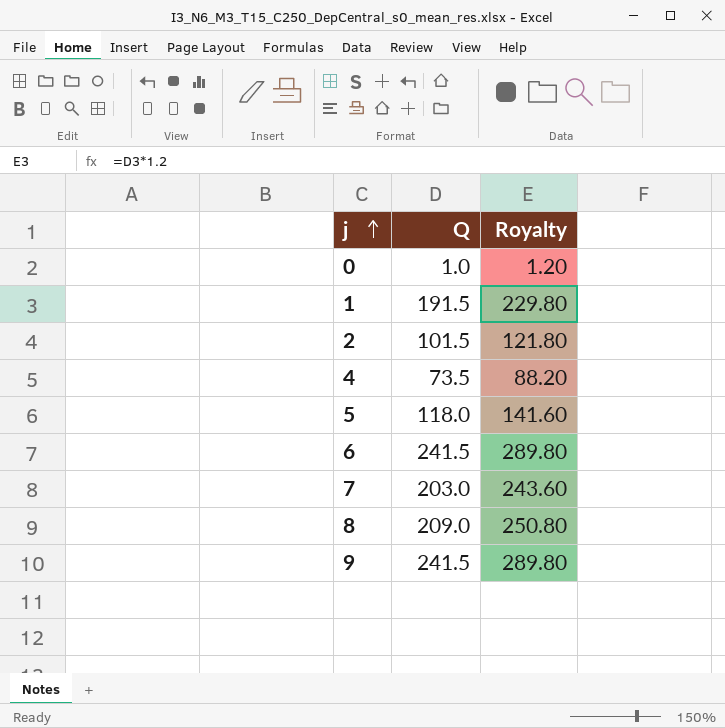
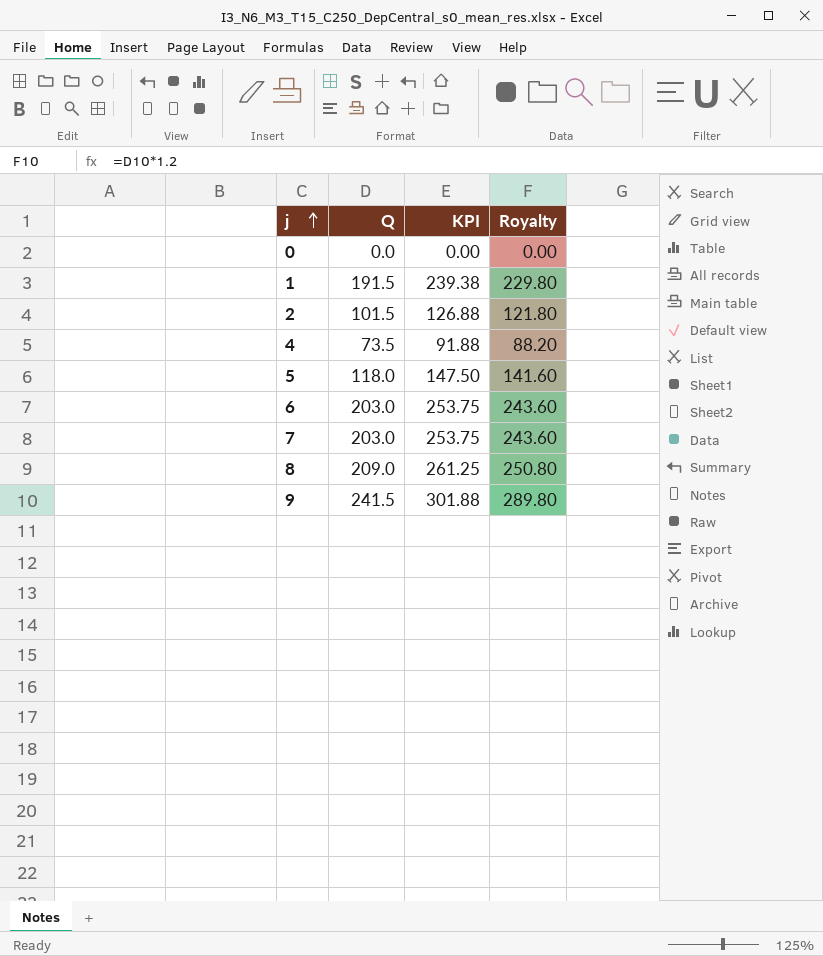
column KPI | formula: none -> [Q] * 1.25
0 | Q: 1.0 -> 0.0
0 | Royalty: 1.20 -> 0.00
6 | Q: 241.5 -> 203.0
6 | Royalty: 289.80 -> 243.60

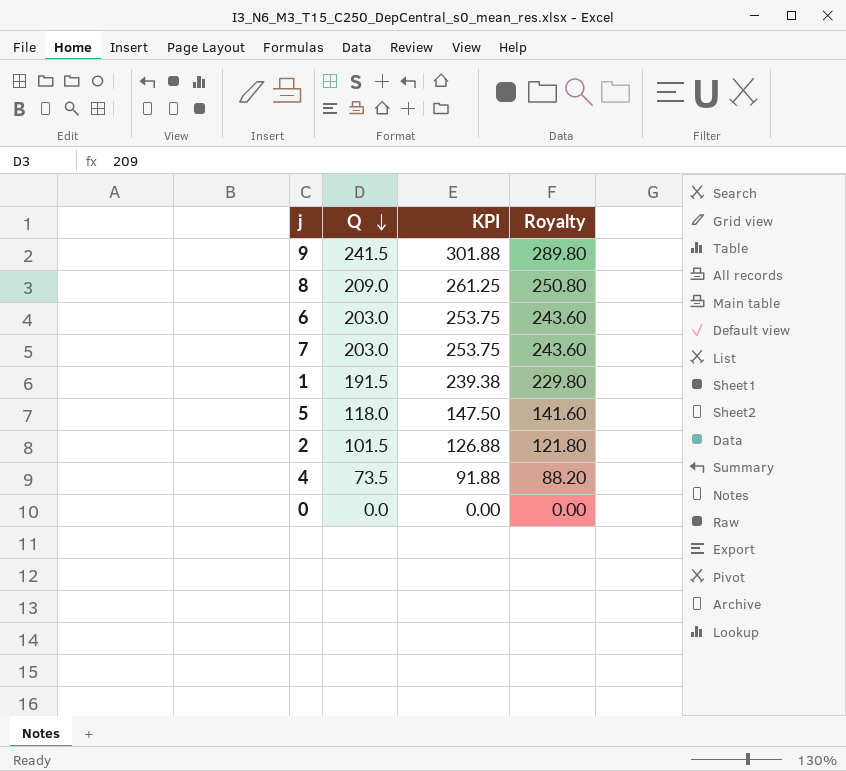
row order: j ascending -> Q descending

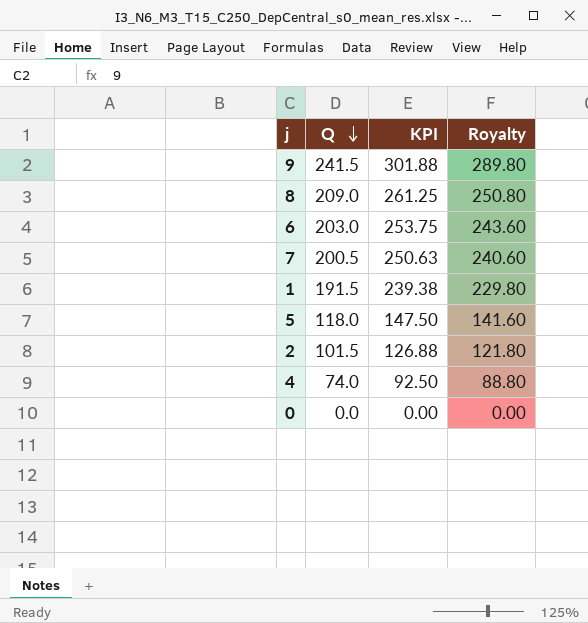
7 | Q: 203.0 -> 200.5
7 | KPI: 253.75 -> 250.63
7 | Royalty: 243.60 -> 240.60
4 | Q: 73.5 -> 74.0
4 | KPI: 91.88 -> 92.50
4 | Royalty: 88.20 -> 88.80

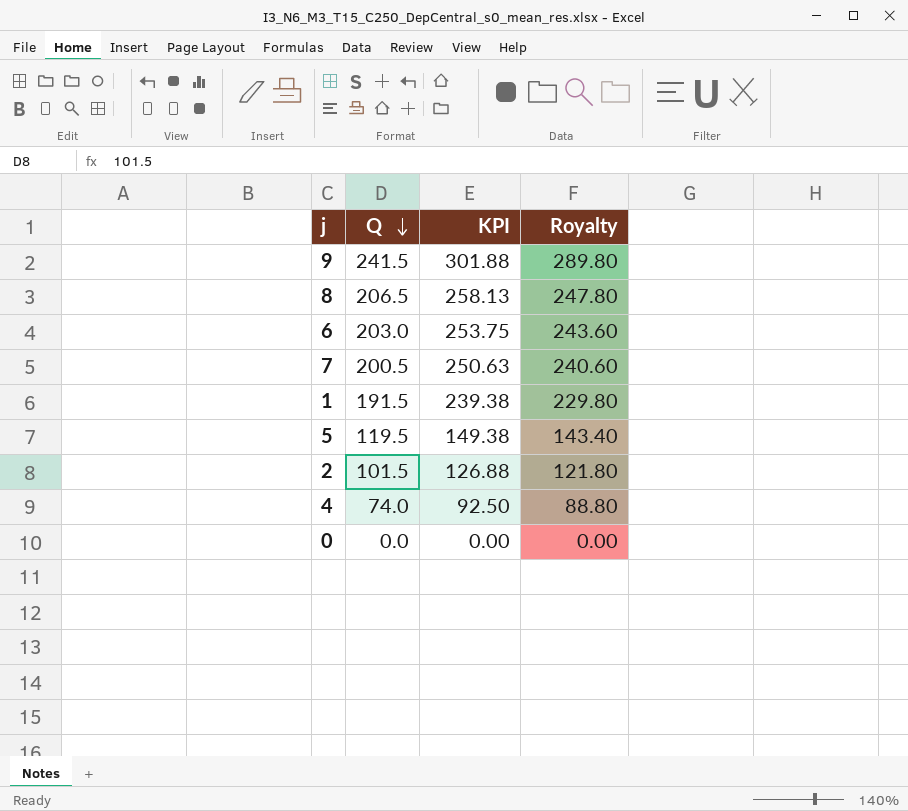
8 | Q: 209.0 -> 206.5
8 | KPI: 261.25 -> 258.13
8 | Royalty: 250.80 -> 247.80
5 | Q: 118.0 -> 119.5
5 | KPI: 147.50 -> 149.38
5 | Royalty: 141.60 -> 143.40

